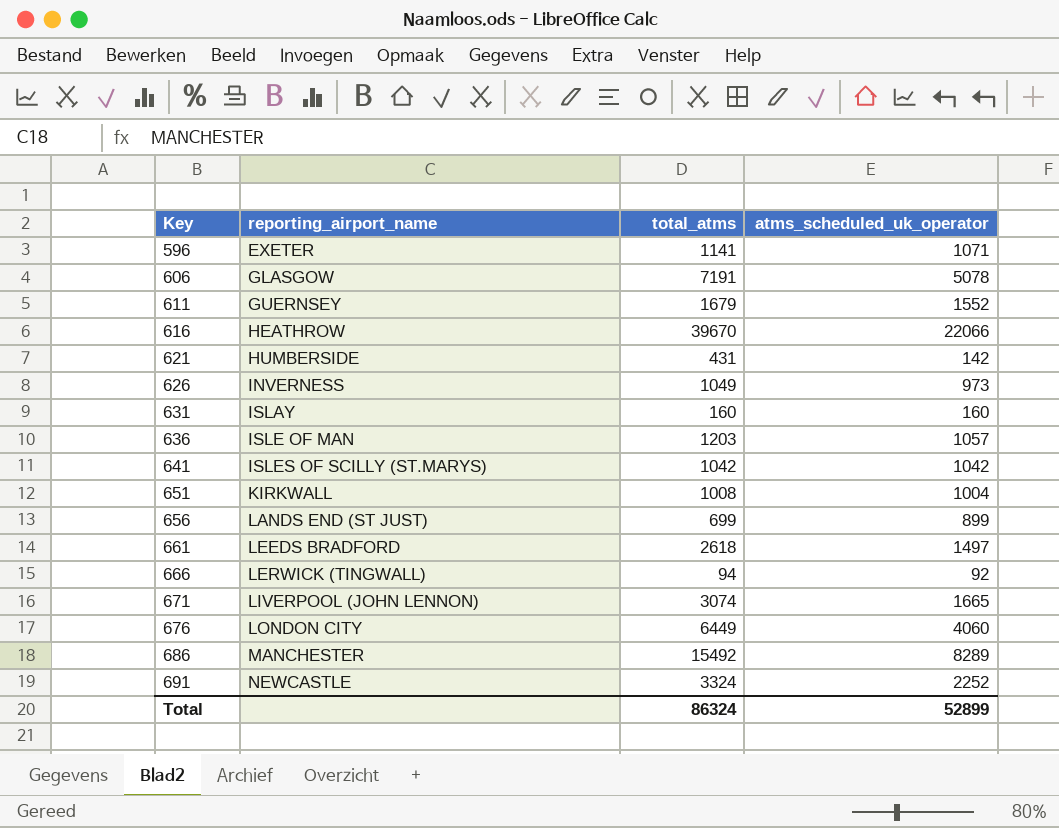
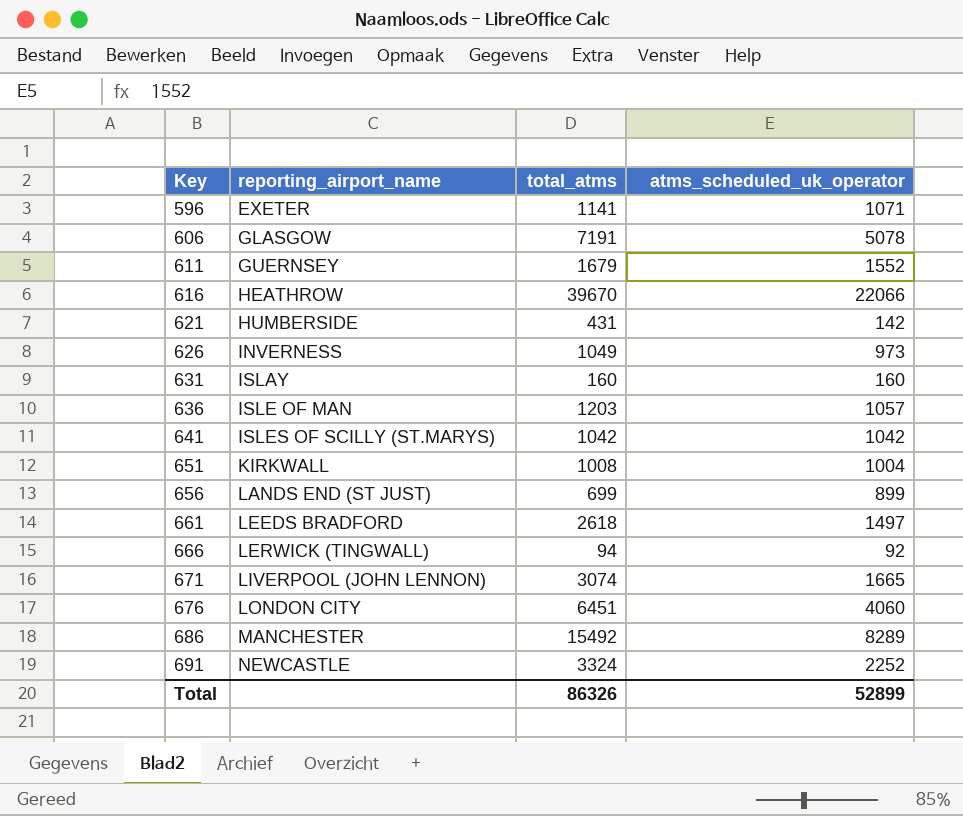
676 | total_atms: 6449 -> 6451
Total | total_atms: 86324 -> 86326

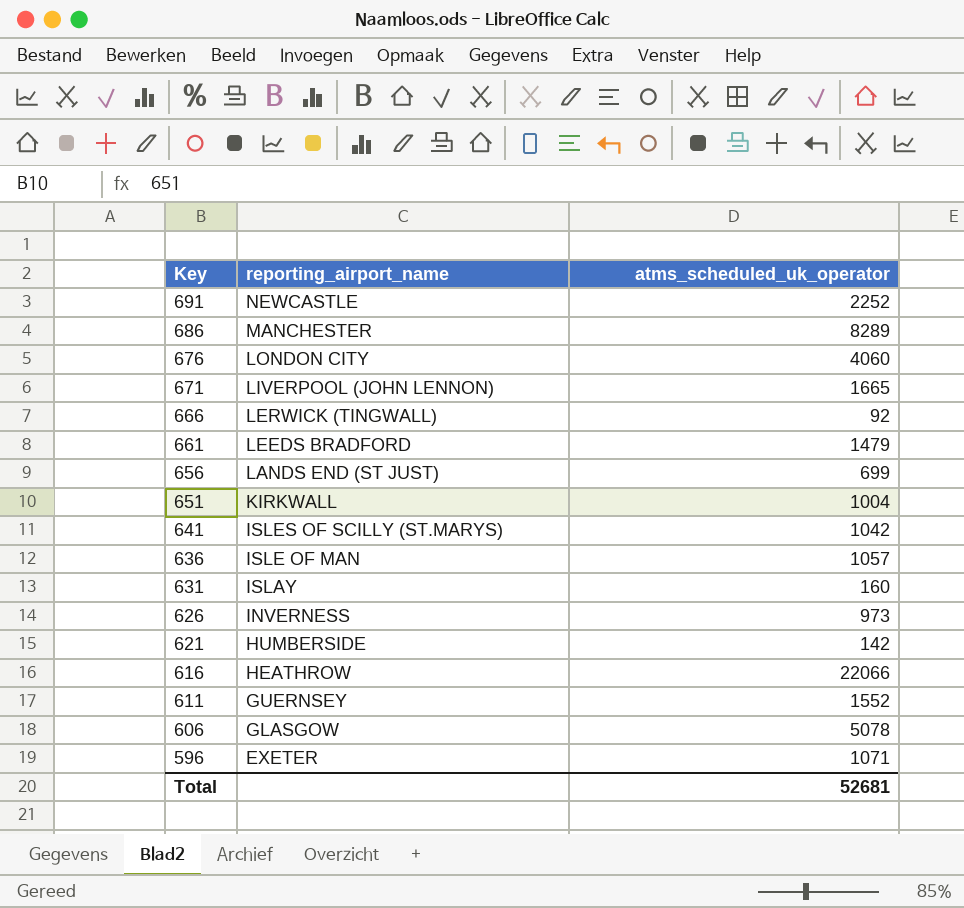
row order: Key ascending -> Key descending
column total_atms | position: 3 -> none
661 | atms_scheduled_uk_operator: 1497 -> 1479
656 | atms_scheduled_uk_operator: 899 -> 699
Total | atms_scheduled_uk_operator: 52899 -> 52681

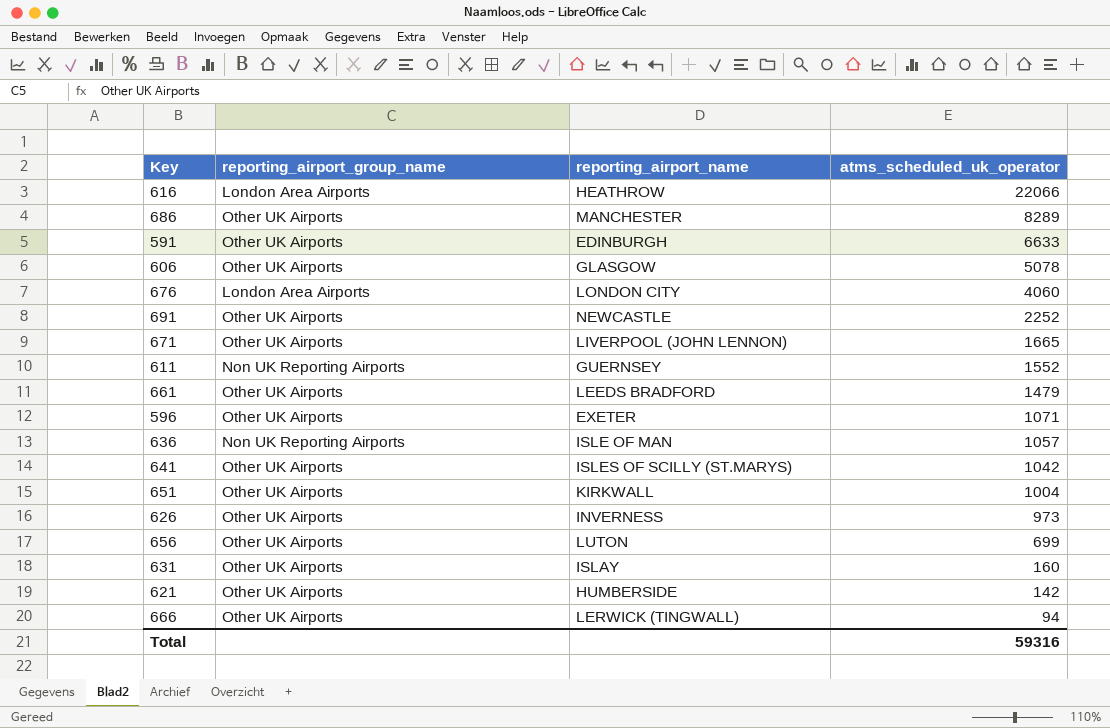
row order: Key descending -> atms_scheduled_uk_operator descending
column reporting_airport_group_name | position: none -> 2
row 591: none -> Other UK Airports | EDINBURGH | 6633
656 | reporting_airport_name: LANDS END (ST JUST) -> LUTON
666 | atms_scheduled_uk_operator: 92 -> 94
Total | atms_scheduled_uk_operator: 52681 -> 59316

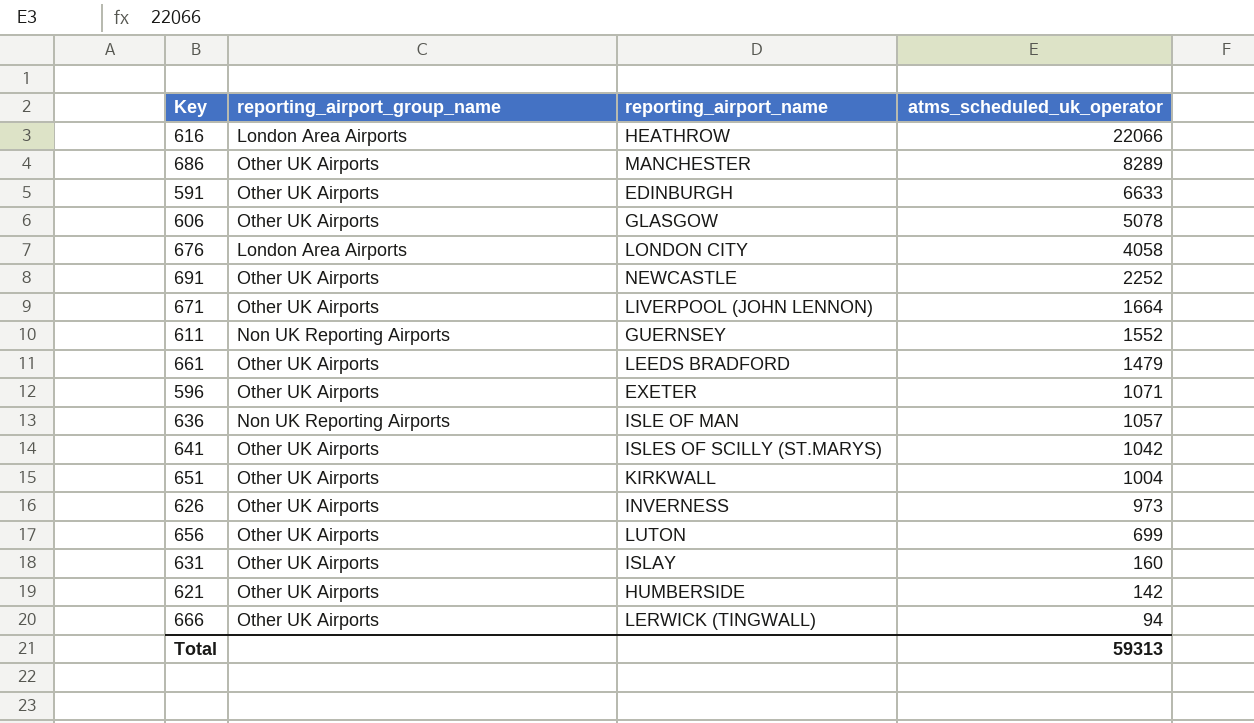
676 | atms_scheduled_uk_operator: 4060 -> 4058
671 | atms_scheduled_uk_operator: 1665 -> 1664
Total | atms_scheduled_uk_operator: 59316 -> 59313

